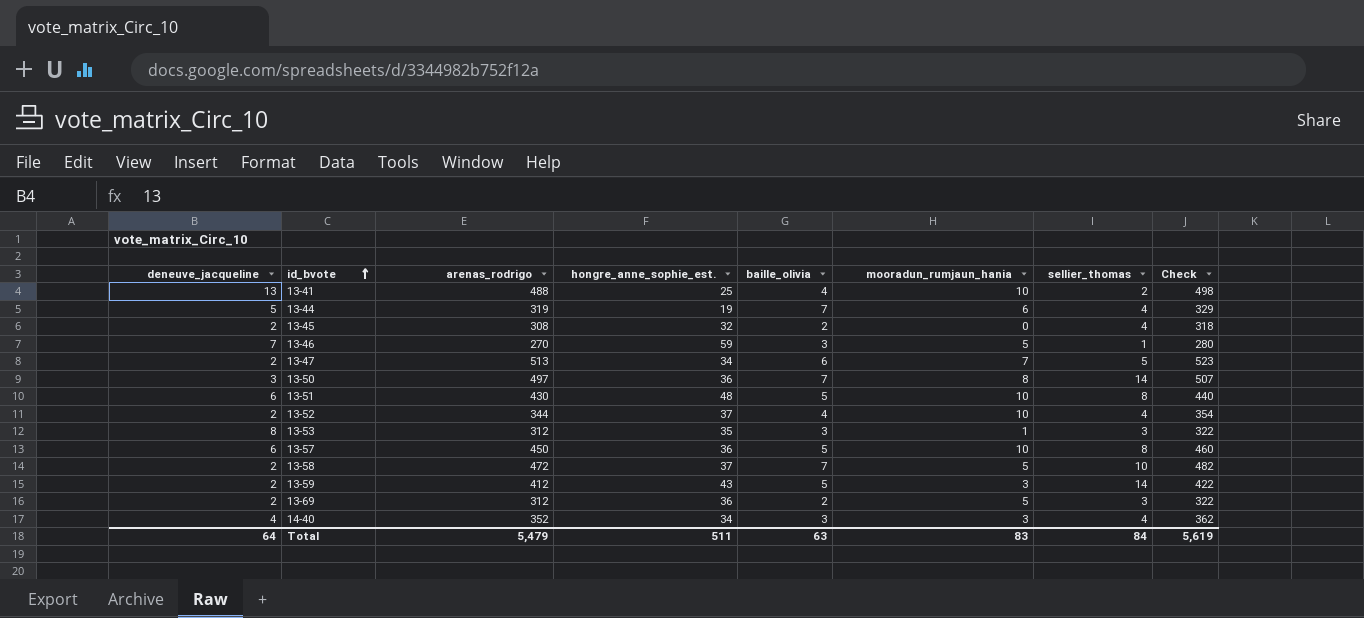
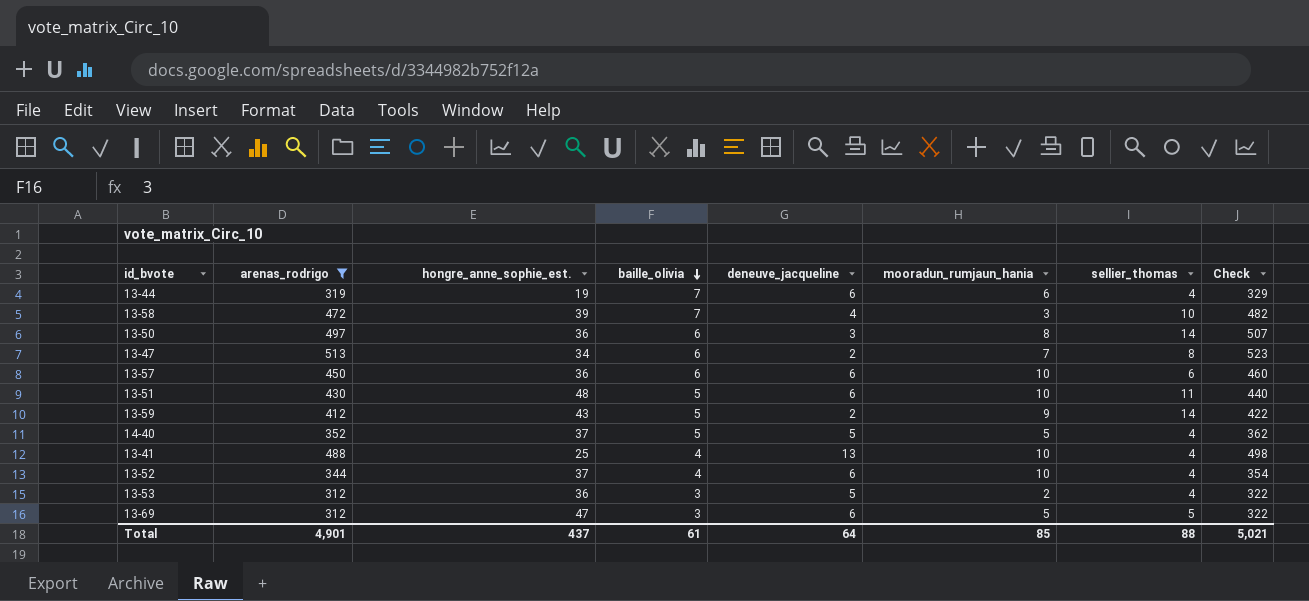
filter: none -> arenas_rodrigo >= 312
row order: id_bvote ascending -> baille_olivia descending
column deneuve_jacqueline | position: 1 -> 5
13-44 | deneuve_jacqueline: 5 -> 6
13-58 | hongre_anne_sophie_est.: 37 -> 39
13-58 | deneuve_jacqueline: 2 -> 4
13-58 | mooradun_rumjaun_hania: 5 -> 3
13-50 | baille_olivia: 7 -> 6
13-47 | sellier_thomas: 5 -> 8
13-57 | baille_olivia: 5 -> 6
13-57 | sellier_thomas: 8 -> 6
13-51 | sellier_thomas: 8 -> 11
13-59 | mooradun_rumjaun_hania: 3 -> 9
14-40 | hongre_anne_sophie_est.: 34 -> 37
14-40 | baille_olivia: 3 -> 5
14-40 | deneuve_jacqueline: 4 -> 5
14-40 | mooradun_rumjaun_hania: 3 -> 5
13-41 | sellier_thomas: 2 -> 4
13-52 | deneuve_jacqueline: 2 -> 6
13-53 | hongre_anne_sophie_est.: 35 -> 36
13-53 | deneuve_jacqueline: 8 -> 5
13-53 | mooradun_rumjaun_hania: 1 -> 2
13-53 | sellier_thomas: 3 -> 4
13-69 | hongre_anne_sophie_est.: 36 -> 47
13-69 | baille_olivia: 2 -> 3
13-69 | deneuve_jacqueline: 2 -> 6
13-69 | sellier_thomas: 3 -> 5
Total | arenas_rodrigo: 5,479 -> 4,901
Total | hongre_anne_sophie_est.: 511 -> 437
Total | baille_olivia: 63 -> 61
Total | mooradun_rumjaun_hania: 83 -> 85
Total | sellier_thomas: 84 -> 88
Total | Check: 5,619 -> 5,021

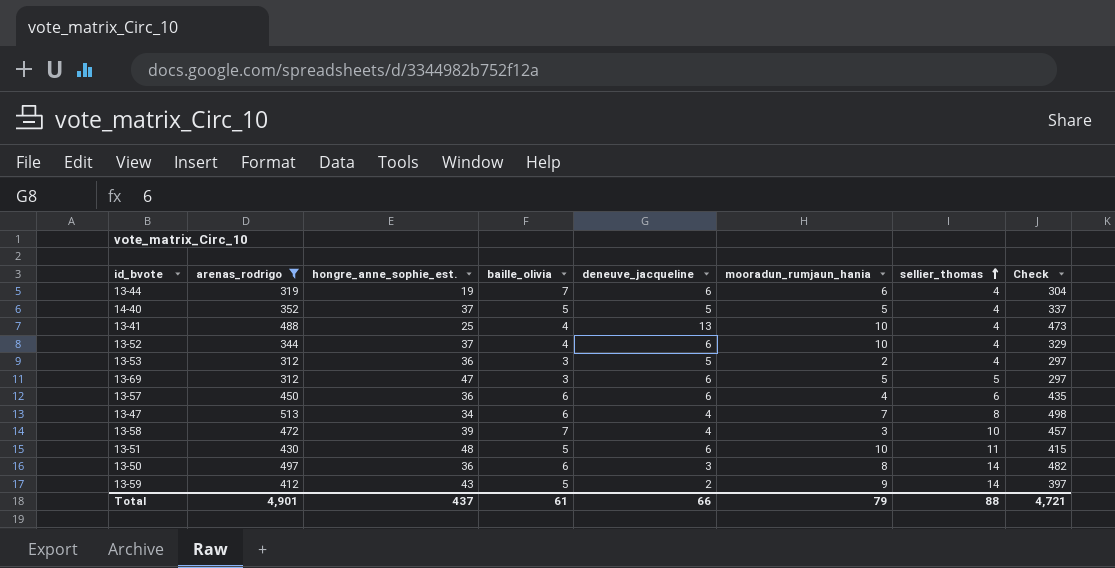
row order: baille_olivia descending -> sellier_thomas ascending
column Check | formula: [arenas_rodrigo] + 10 -> [arenas_rodrigo] - 15
13-57 | mooradun_rumjaun_hania: 10 -> 4
13-47 | deneuve_jacqueline: 2 -> 4
Total | deneuve_jacqueline: 64 -> 66
Total | mooradun_rumjaun_hania: 85 -> 79
Total | Check: 5,021 -> 4,721

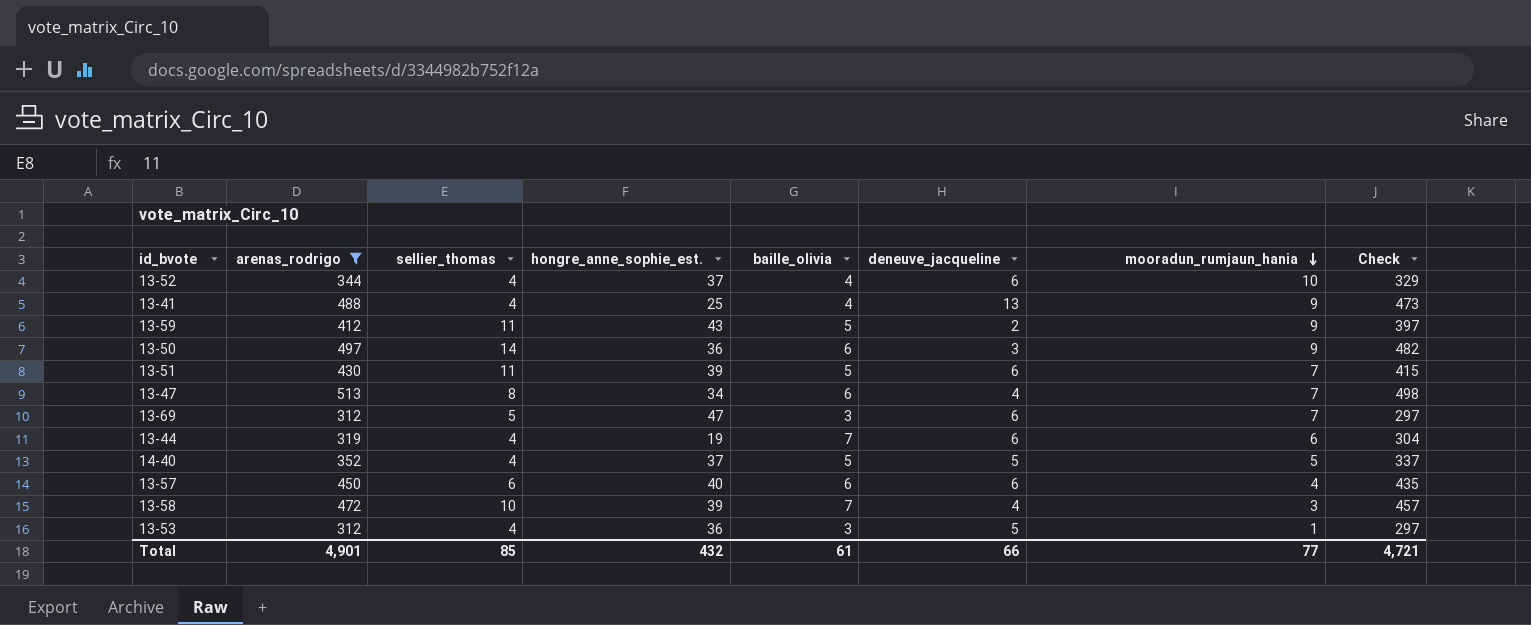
row order: sellier_thomas ascending -> mooradun_rumjaun_hania descending
column sellier_thomas | position: 7 -> 3
13-41 | mooradun_rumjaun_hania: 10 -> 9
13-59 | sellier_thomas: 14 -> 11
13-50 | mooradun_rumjaun_hania: 8 -> 9
13-51 | hongre_anne_sophie_est.: 48 -> 39
13-51 | mooradun_rumjaun_hania: 10 -> 7
13-69 | mooradun_rumjaun_hania: 5 -> 7
13-57 | hongre_anne_sophie_est.: 36 -> 40
13-53 | mooradun_rumjaun_hania: 2 -> 1
Total | sellier_thomas: 88 -> 85
Total | hongre_anne_sophie_est.: 437 -> 432
Total | mooradun_rumjaun_hania: 79 -> 77

